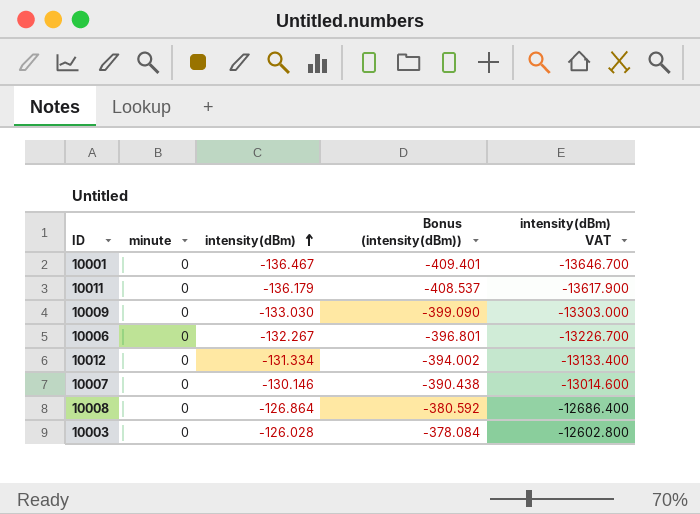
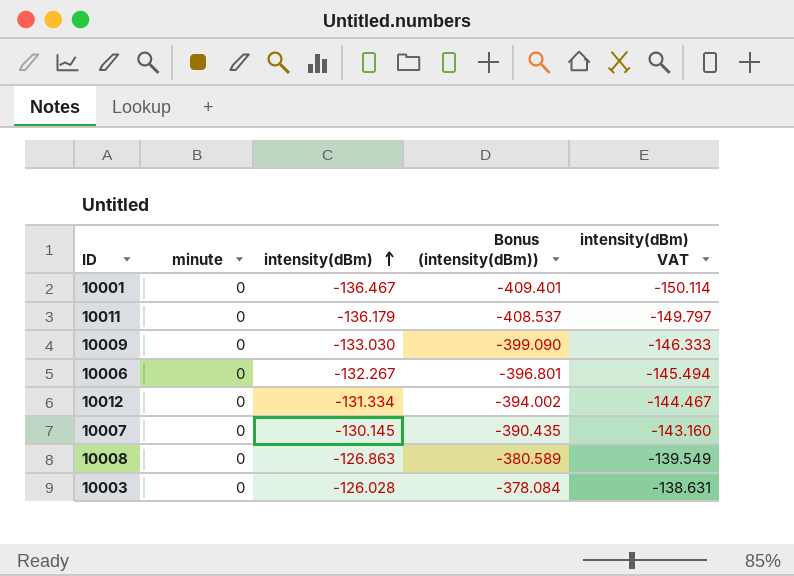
column intensity(dBm) VAT | formula: [intensity(dBm)] * 100 -> [intensity(dBm)] * 1.1
10007 | intensity(dBm): -130.146 -> -130.145
10007 | Bonus (intensity(dBm)): -390.438 -> -390.435
10008 | intensity(dBm): -126.864 -> -126.863
10008 | Bonus (intensity(dBm)): -380.592 -> -380.589

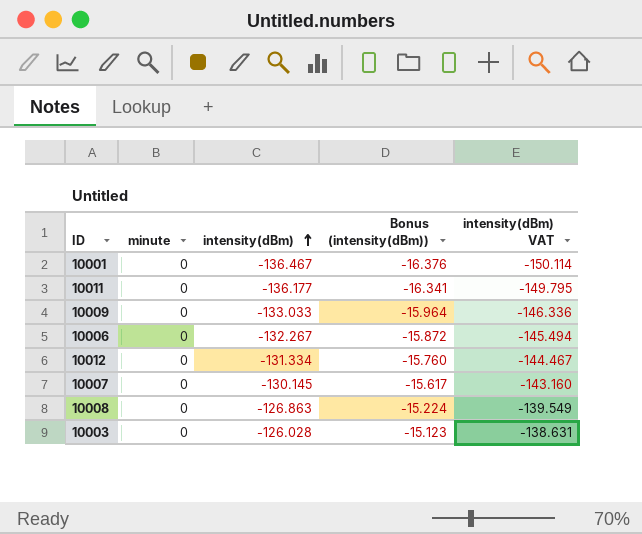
column Bonus (intensity(dBm)) | formula: [intensity(dBm)] * 3 -> [intensity(dBm)] * 0.12
10011 | intensity(dBm): -136.179 -> -136.177
10011 | intensity(dBm) VAT: -149.797 -> -149.795
10009 | intensity(dBm): -133.030 -> -133.033
10009 | intensity(dBm) VAT: -146.333 -> -146.336

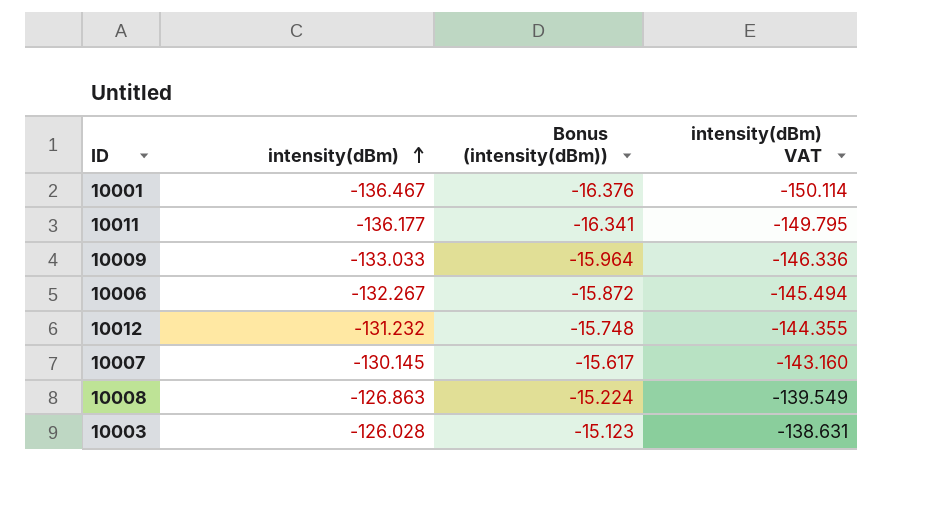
column minute | position: 2 -> none
10012 | intensity(dBm): -131.334 -> -131.232
10012 | Bonus (intensity(dBm)): -15.760 -> -15.748
10012 | intensity(dBm) VAT: -144.467 -> -144.355

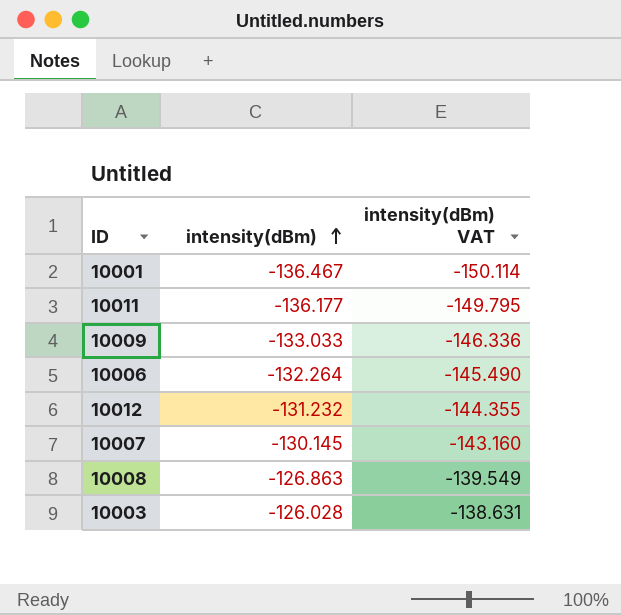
column Bonus (intensity(dBm)) | formula: [intensity(dBm)] * 0.12 -> none
10006 | intensity(dBm): -132.267 -> -132.264
10006 | intensity(dBm) VAT: -145.494 -> -145.490

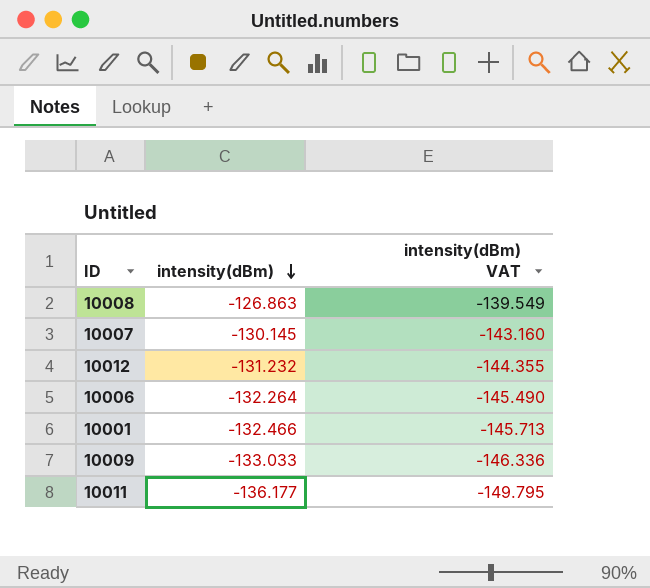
row order: intensity(dBm) ascending -> intensity(dBm) descending
row 10003: -126.028 | -138.631 -> none
10001 | intensity(dBm): -136.467 -> -132.466
10001 | intensity(dBm) VAT: -150.114 -> -145.713

